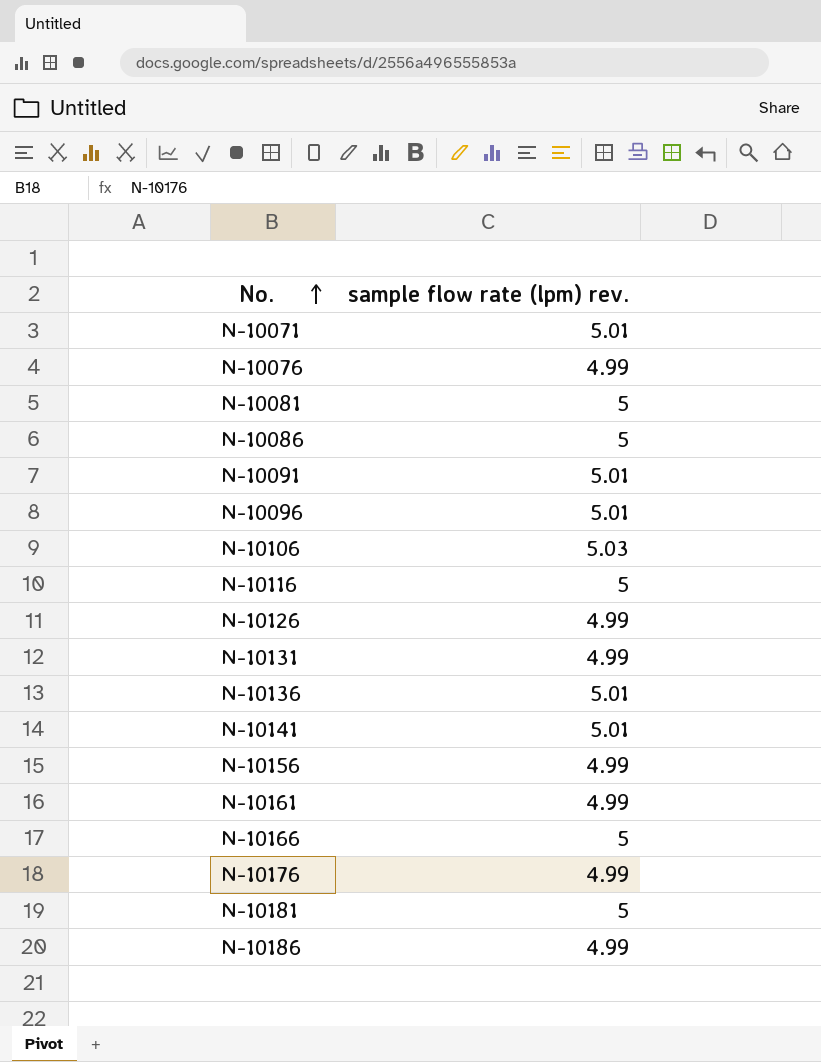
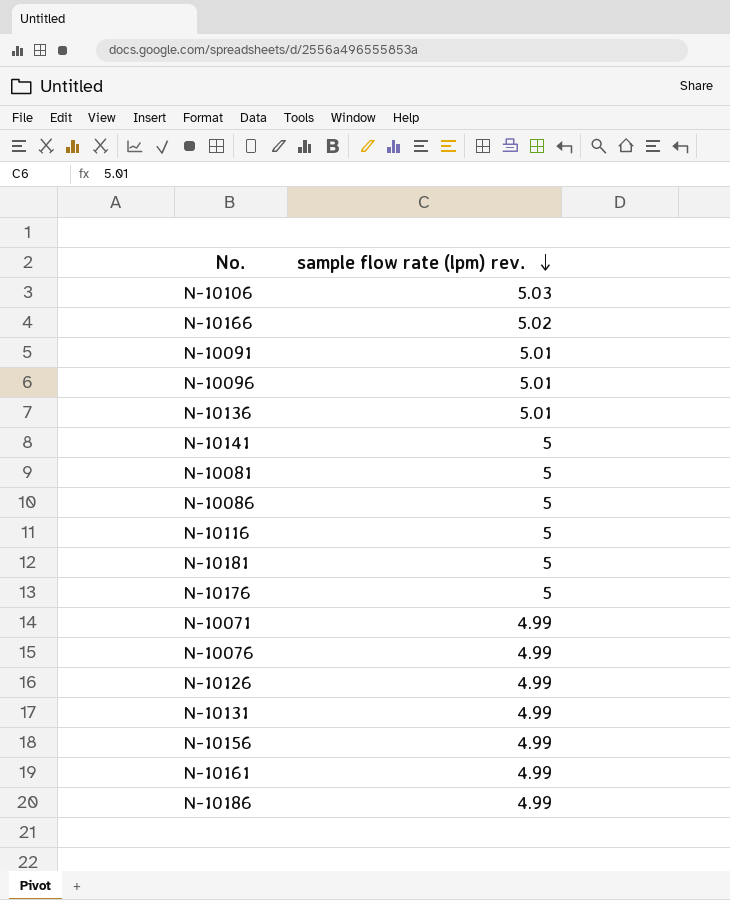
row order: No. ascending -> sample flow rate (lpm) rev. descending
N-10166 | sample flow rate (lpm) rev.: 5 -> 5.02
N-10141 | sample flow rate (lpm) rev.: 5.01 -> 5
N-10176 | sample flow rate (lpm) rev.: 4.99 -> 5
N-10071 | sample flow rate (lpm) rev.: 5.01 -> 4.99

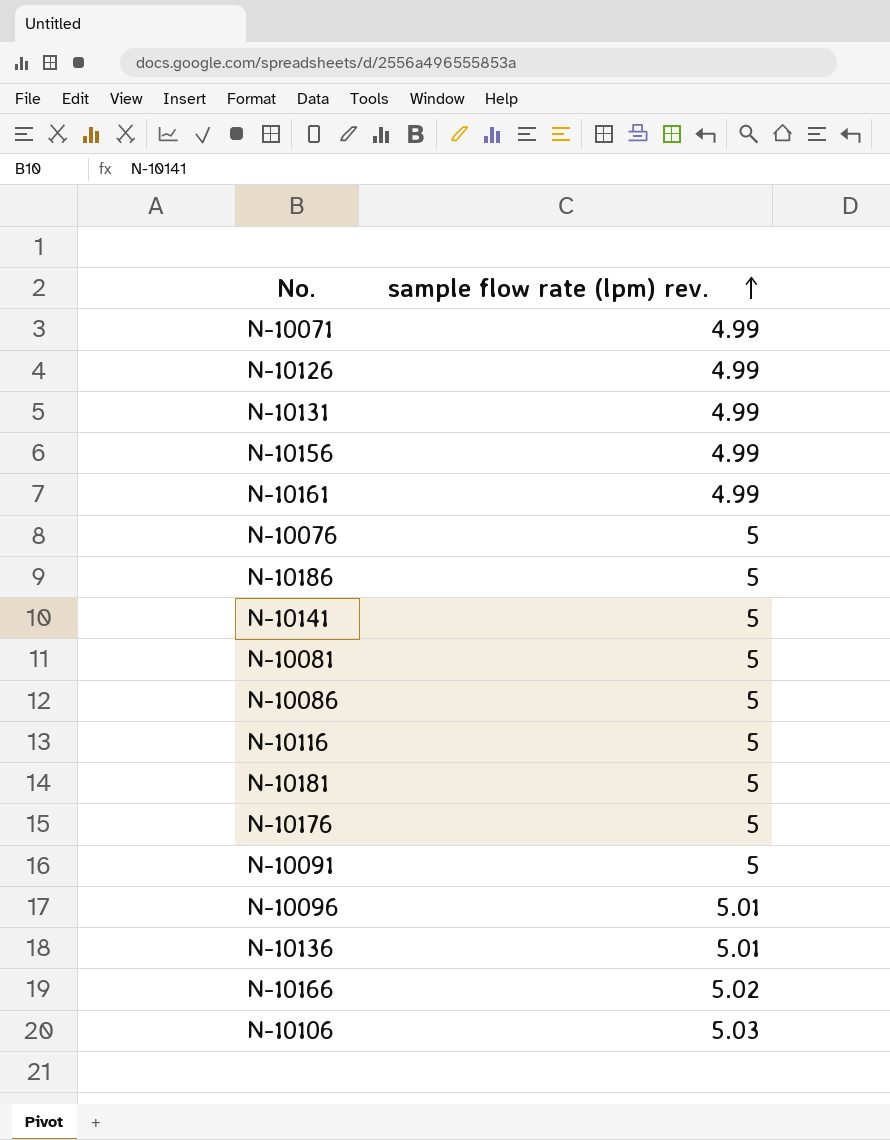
row order: sample flow rate (lpm) rev. descending -> sample flow rate (lpm) rev. ascending
N-10076 | sample flow rate (lpm) rev.: 4.99 -> 5
N-10186 | sample flow rate (lpm) rev.: 4.99 -> 5
N-10091 | sample flow rate (lpm) rev.: 5.01 -> 5

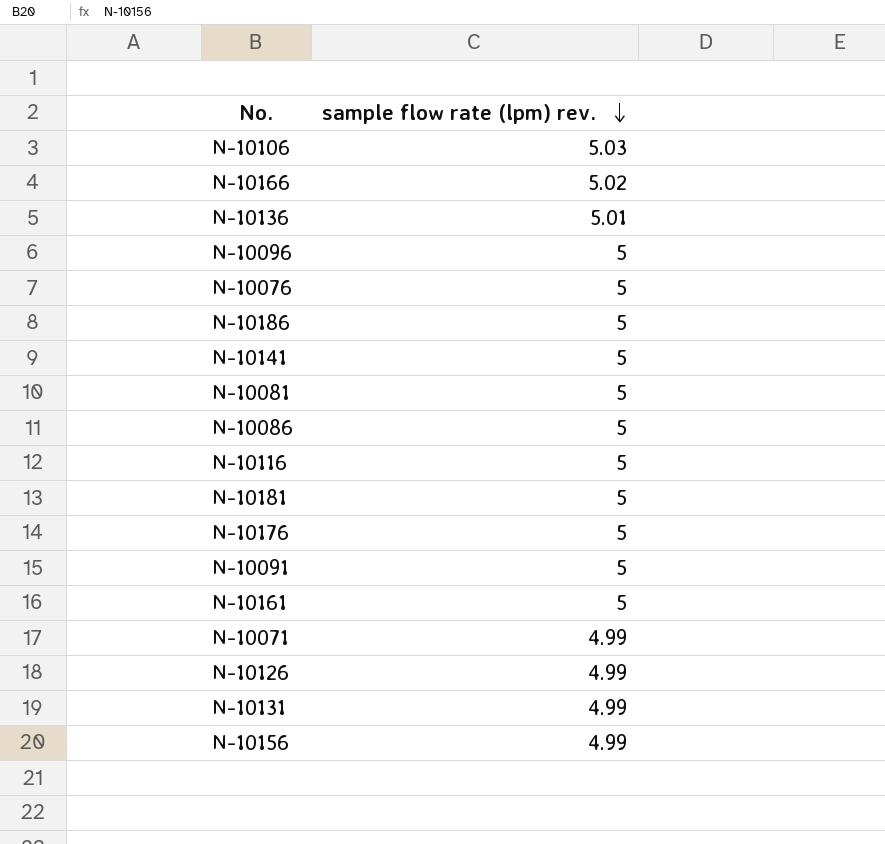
row order: sample flow rate (lpm) rev. ascending -> sample flow rate (lpm) rev. descending
N-10096 | sample flow rate (lpm) rev.: 5.01 -> 5
N-10161 | sample flow rate (lpm) rev.: 4.99 -> 5

